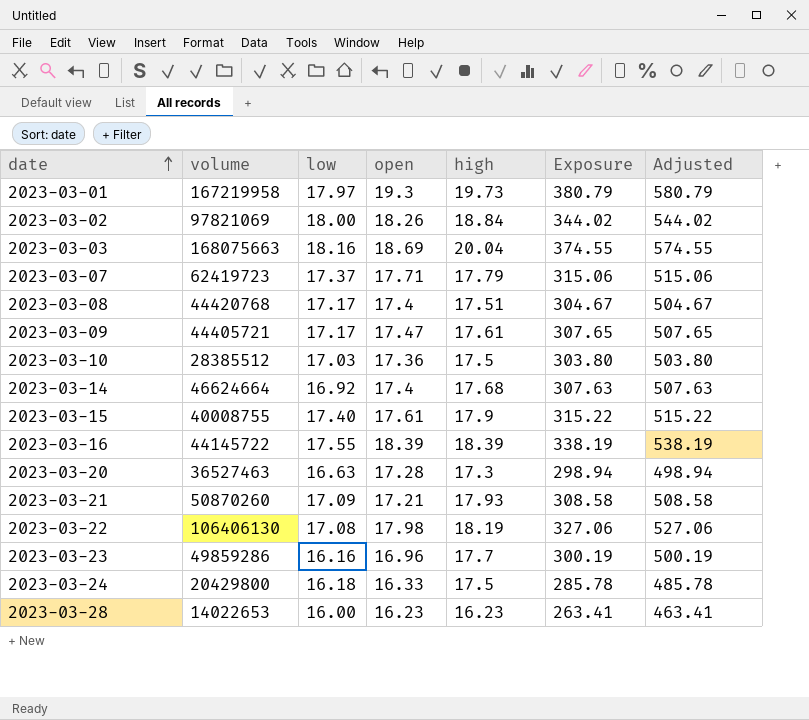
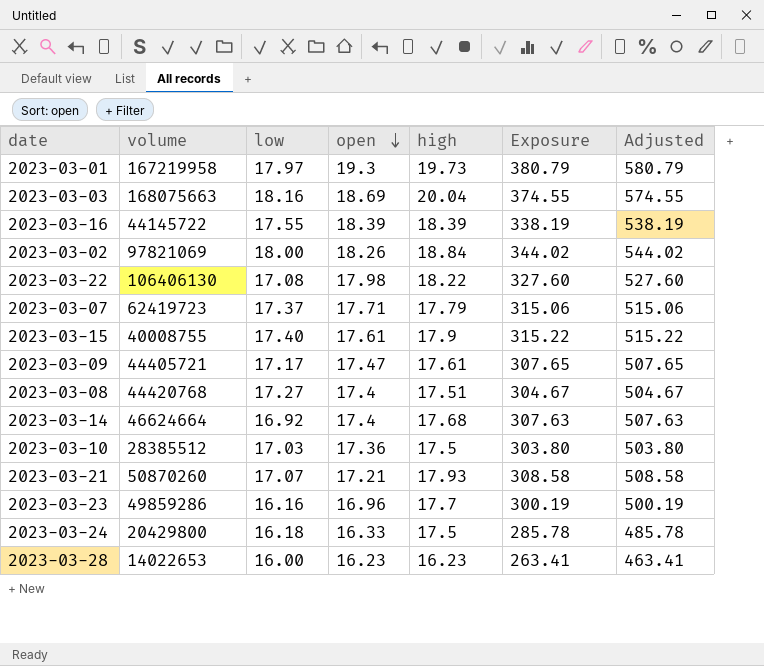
row order: date ascending -> open descending
row 2023-03-20: 36527463 | 16.63 | 17.28 | 17.3 | 298.94 | 498.94 -> none
2023-03-22 | high: 18.19 -> 18.22
2023-03-22 | Exposure: 327.06 -> 327.60
2023-03-22 | Adjusted: 527.06 -> 527.60
2023-03-08 | low: 17.17 -> 17.27
2023-03-21 | low: 17.09 -> 17.07

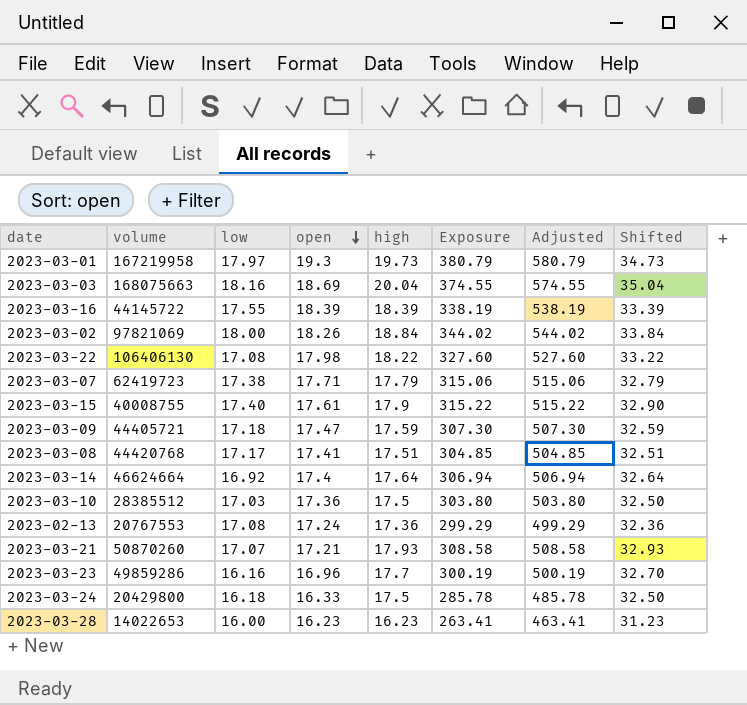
column Shifted | formula: none -> [high] + 15
2023-03-07 | low: 17.37 -> 17.38
2023-03-09 | low: 17.17 -> 17.18
2023-03-09 | high: 17.61 -> 17.59
2023-03-09 | Exposure: 307.65 -> 307.30
2023-03-09 | Adjusted: 507.65 -> 507.30
2023-03-08 | low: 17.27 -> 17.17
2023-03-08 | open: 17.4 -> 17.41
2023-03-08 | Exposure: 304.67 -> 304.85
2023-03-08 | Adjusted: 504.67 -> 504.85
2023-03-14 | high: 17.68 -> 17.64
2023-03-14 | Exposure: 307.63 -> 306.94
2023-03-14 | Adjusted: 507.63 -> 506.94
row 2023-02-13: none -> 20767553 | 17.08 | 17.24 | 17.36 | 299.29 | 499.29 | 32.36

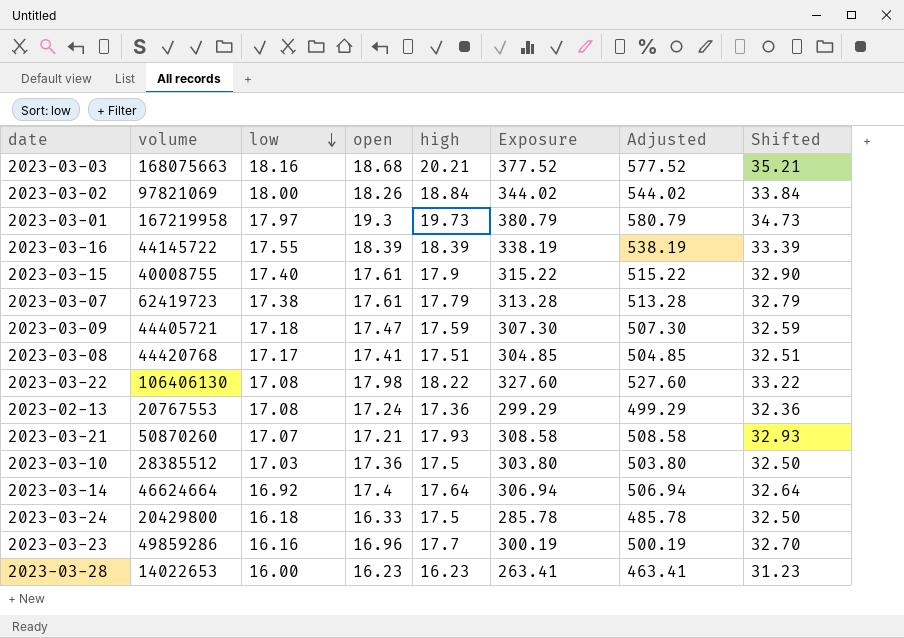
row order: open descending -> low descending
2023-03-03 | open: 18.69 -> 18.68
2023-03-03 | high: 20.04 -> 20.21
2023-03-03 | Exposure: 374.55 -> 377.52
2023-03-03 | Adjusted: 574.55 -> 577.52
2023-03-03 | Shifted: 35.04 -> 35.21
2023-03-07 | open: 17.71 -> 17.61
2023-03-07 | Exposure: 315.06 -> 313.28
2023-03-07 | Adjusted: 515.06 -> 513.28

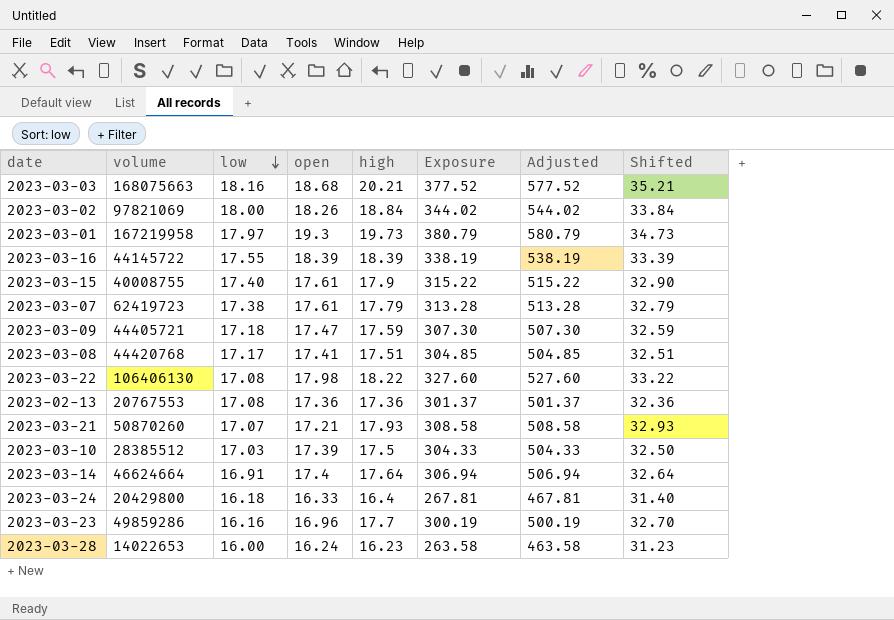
2023-02-13 | open: 17.24 -> 17.36
2023-02-13 | Exposure: 299.29 -> 301.37
2023-02-13 | Adjusted: 499.29 -> 501.37
2023-03-10 | open: 17.36 -> 17.39
2023-03-10 | Exposure: 303.80 -> 304.33
2023-03-10 | Adjusted: 503.80 -> 504.33
2023-03-14 | low: 16.92 -> 16.91
2023-03-24 | high: 17.5 -> 16.4
2023-03-24 | Exposure: 285.78 -> 267.81
2023-03-24 | Adjusted: 485.78 -> 467.81
2023-03-24 | Shifted: 32.50 -> 31.40
2023-03-28 | open: 16.23 -> 16.24
2023-03-28 | Exposure: 263.41 -> 263.58
2023-03-28 | Adjusted: 463.41 -> 463.58

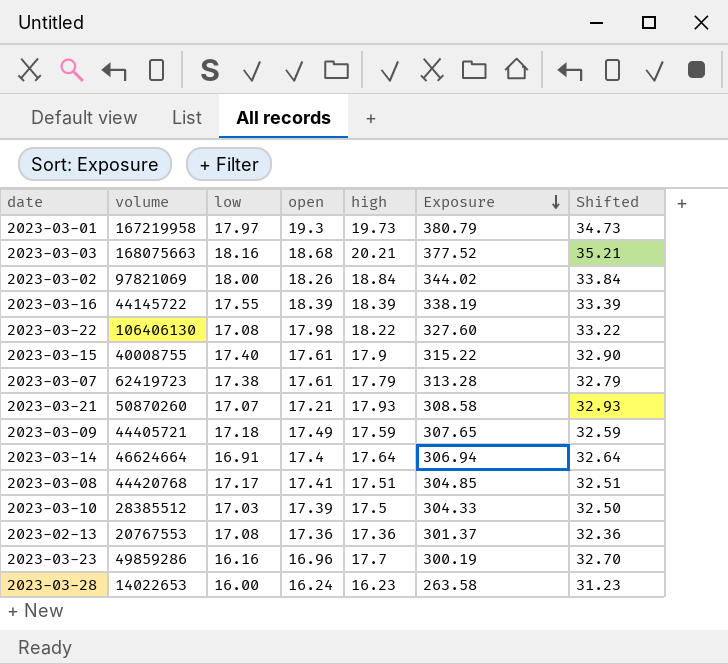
row order: low descending -> Exposure descending
column Adjusted | formula: [Exposure] + 200 -> none
row 2023-03-24: 20429800 | 16.18 | 16.33 | 16.4 | 267.81 | 467.81 | 31.40 -> none
2023-03-09 | open: 17.47 -> 17.49
2023-03-09 | Exposure: 307.30 -> 307.65

